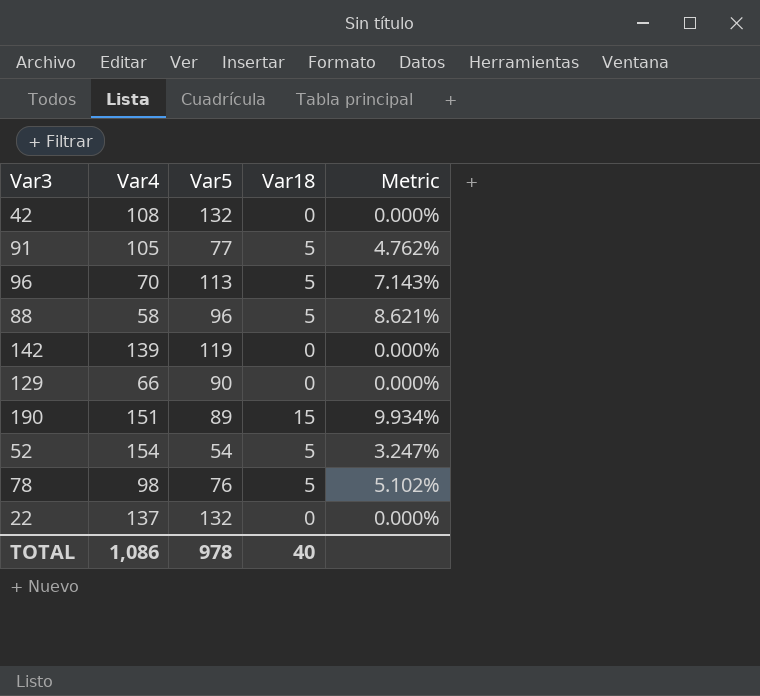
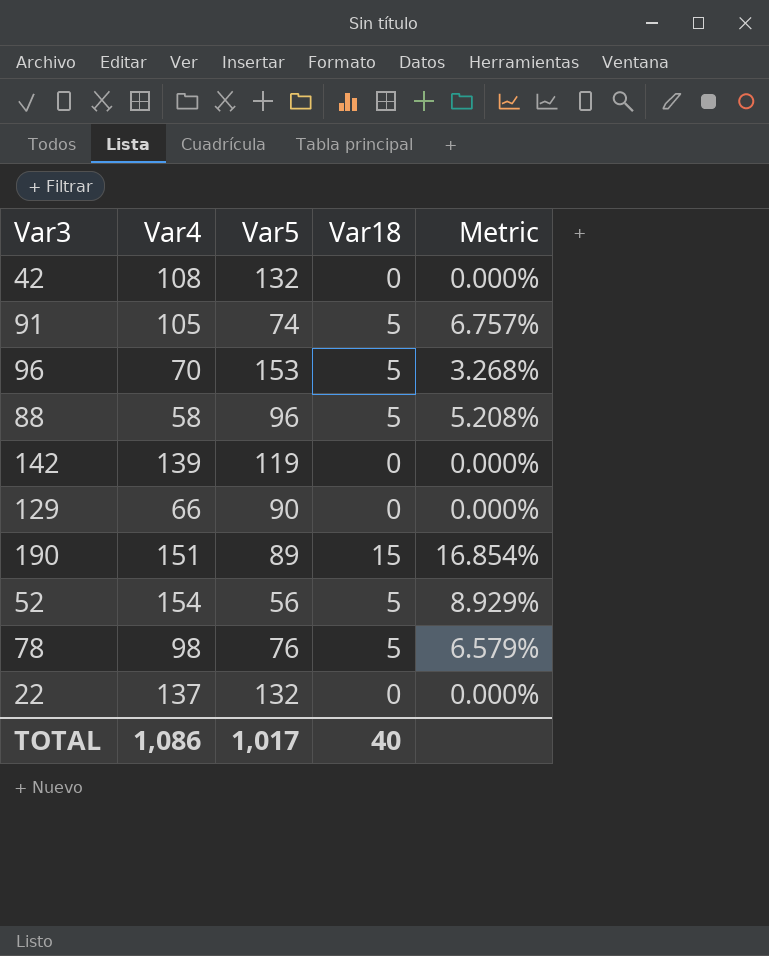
column Metric | formula: [Var18] / [Var4] -> [Var18] / [Var5]
91 | Var5: 77 -> 74
96 | Var5: 113 -> 153
52 | Var5: 54 -> 56
TOTAL | Var5: 978 -> 1,017

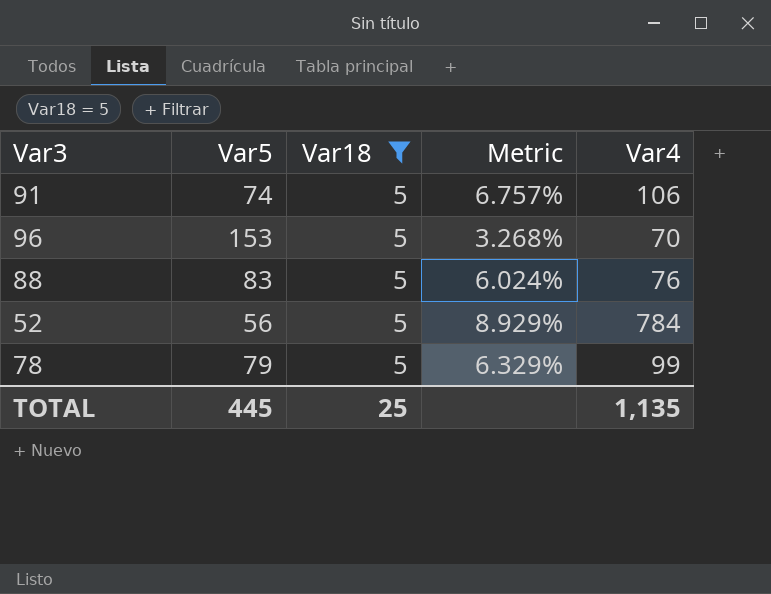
filter: none -> Var18 = 5
column Var4 | position: 2 -> 5
91 | Var4: 105 -> 106
88 | Var5: 96 -> 83
88 | Metric: 5.208% -> 6.024%
88 | Var4: 58 -> 76
52 | Var4: 154 -> 784
78 | Var5: 76 -> 79
78 | Metric: 6.579% -> 6.329%
78 | Var4: 98 -> 99
TOTAL | Var5: 1,017 -> 445
TOTAL | Var18: 40 -> 25
TOTAL | Var4: 1,086 -> 1,135

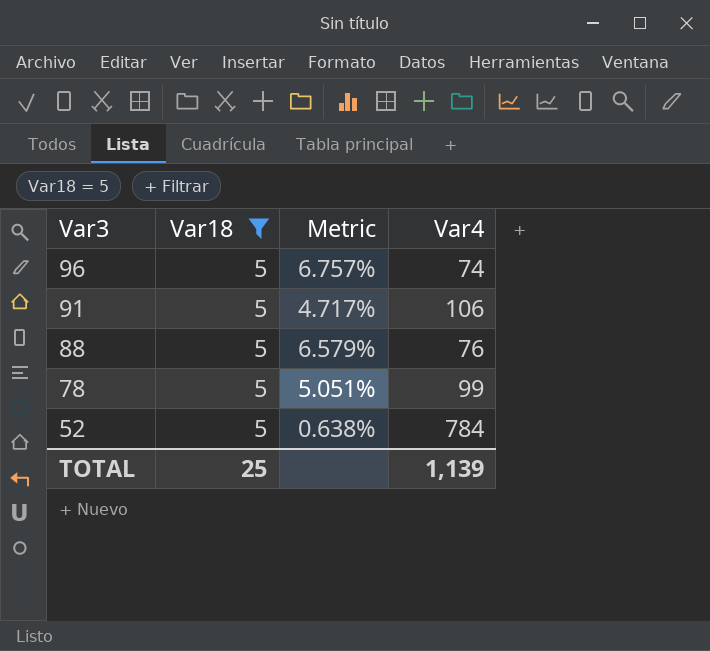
row order: none -> Var3 descending
column Var5 | position: 2 -> none
column Metric | formula: [Var18] / [Var5] -> [Var18] / [Var4]
96 | Var4: 70 -> 74
TOTAL | Var4: 1,135 -> 1,139

